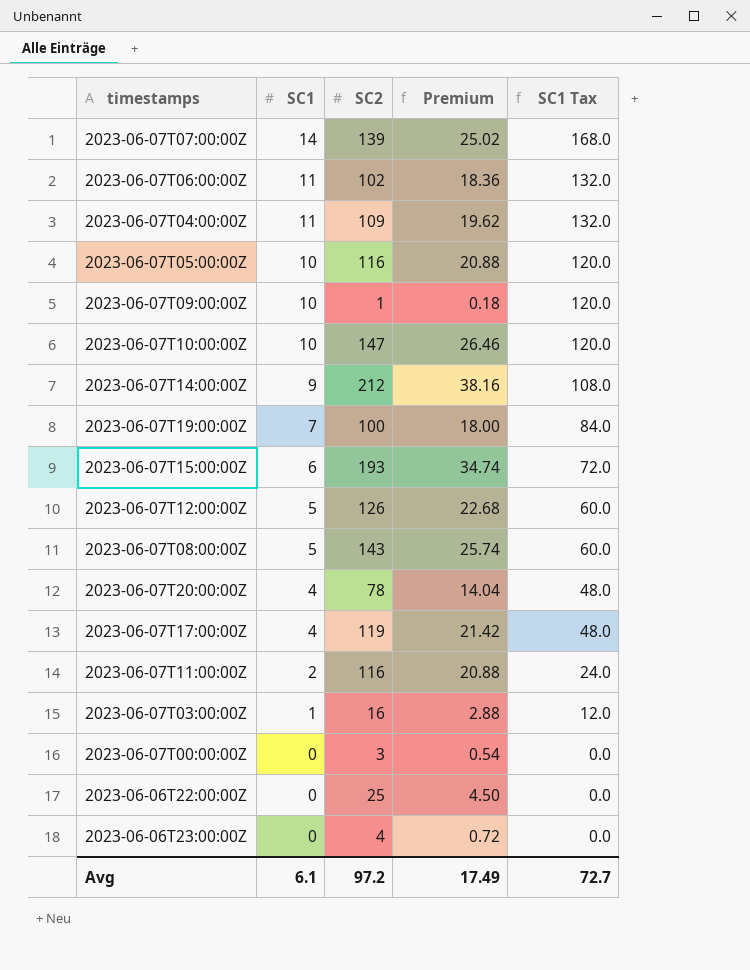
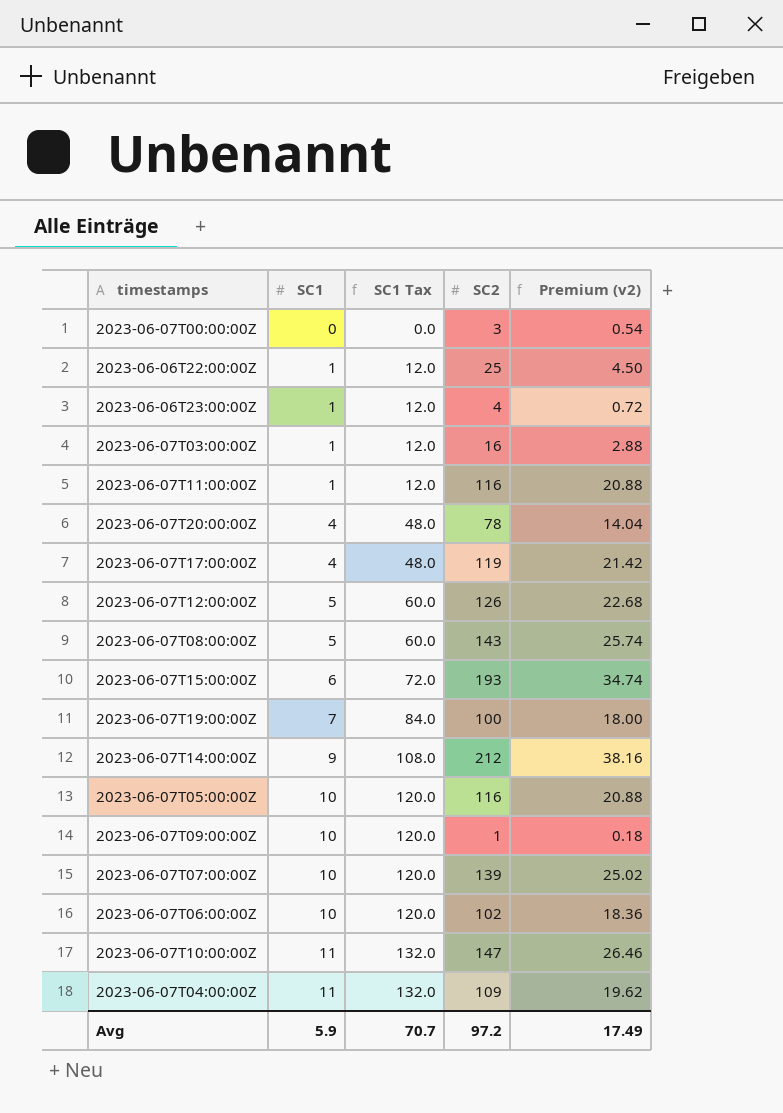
row order: SC1 descending -> SC1 ascending
column SC1 Tax | position: 5 -> 3
column name: Premium -> Premium (v2)
2023-06-06T22:00:00Z | SC1: 0 -> 1
2023-06-06T22:00:00Z | SC1 Tax: 0.0 -> 12.0
2023-06-06T23:00:00Z | SC1: 0 -> 1
2023-06-06T23:00:00Z | SC1 Tax: 0.0 -> 12.0
2023-06-07T11:00:00Z | SC1: 2 -> 1
2023-06-07T11:00:00Z | SC1 Tax: 24.0 -> 12.0
2023-06-07T07:00:00Z | SC1: 14 -> 10
2023-06-07T07:00:00Z | SC1 Tax: 168.0 -> 120.0
2023-06-07T06:00:00Z | SC1: 11 -> 10
2023-06-07T06:00:00Z | SC1 Tax: 132.0 -> 120.0
2023-06-07T10:00:00Z | SC1: 10 -> 11
2023-06-07T10:00:00Z | SC1 Tax: 120.0 -> 132.0
Avg | SC1: 6.1 -> 5.9
Avg | SC1 Tax: 72.7 -> 70.7

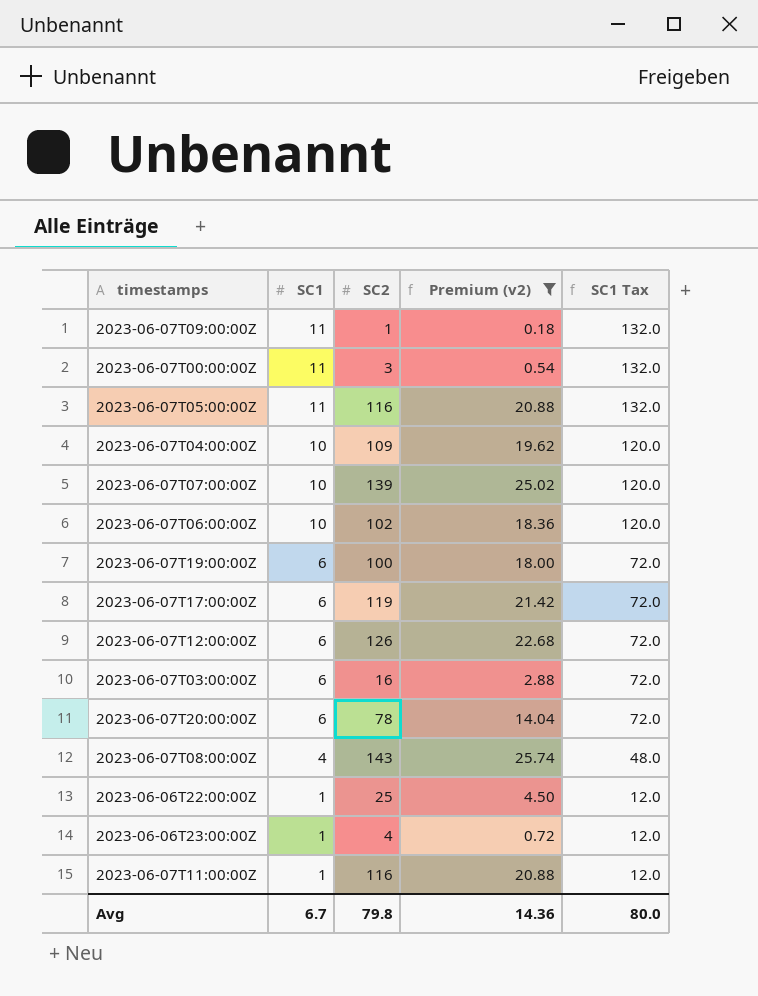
filter: none -> Premium (v2) <= 25.74
row order: SC1 ascending -> SC1 descending
column SC1 Tax | position: 3 -> 5
2023-06-07T09:00:00Z | SC1: 10 -> 11
2023-06-07T09:00:00Z | SC1 Tax: 120.0 -> 132.0
2023-06-07T00:00:00Z | SC1: 0 -> 11
2023-06-07T00:00:00Z | SC1 Tax: 0.0 -> 132.0
2023-06-07T05:00:00Z | SC1: 10 -> 11
2023-06-07T05:00:00Z | SC1 Tax: 120.0 -> 132.0
2023-06-07T04:00:00Z | SC1: 11 -> 10
2023-06-07T04:00:00Z | SC1 Tax: 132.0 -> 120.0
2023-06-07T19:00:00Z | SC1: 7 -> 6
2023-06-07T19:00:00Z | SC1 Tax: 84.0 -> 72.0
2023-06-07T17:00:00Z | SC1: 4 -> 6
2023-06-07T17:00:00Z | SC1 Tax: 48.0 -> 72.0
2023-06-07T12:00:00Z | SC1: 5 -> 6
2023-06-07T12:00:00Z | SC1 Tax: 60.0 -> 72.0
2023-06-07T03:00:00Z | SC1: 1 -> 6
2023-06-07T03:00:00Z | SC1 Tax: 12.0 -> 72.0
2023-06-07T20:00:00Z | SC1: 4 -> 6
2023-06-07T20:00:00Z | SC1 Tax: 48.0 -> 72.0
2023-06-07T08:00:00Z | SC1: 5 -> 4
2023-06-07T08:00:00Z | SC1 Tax: 60.0 -> 48.0
Avg | SC1: 5.9 -> 6.7
Avg | SC2: 97.2 -> 79.8
Avg | Premium (v2): 17.49 -> 14.36
Avg | SC1 Tax: 70.7 -> 80.0

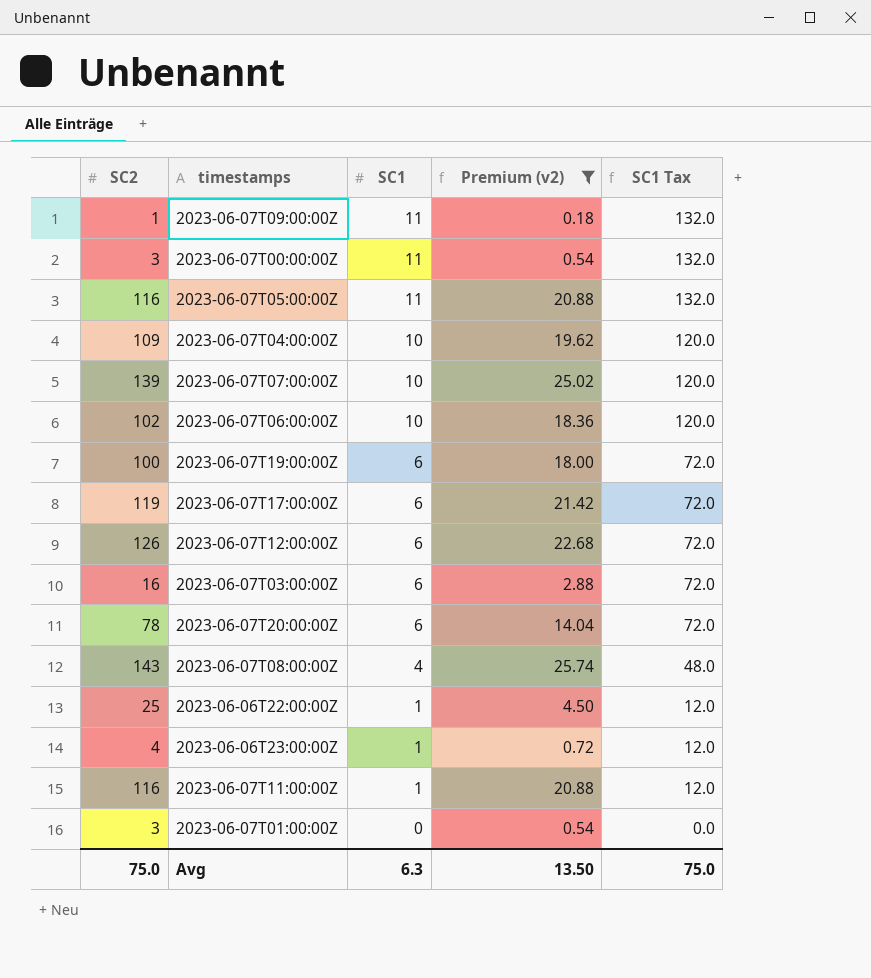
column SC2 | position: 3 -> 1
row 2023-06-07T01:00:00Z: none -> 3 | 0 | 0.54 | 0.0
Avg | SC2: 79.8 -> 75.0
Avg | SC1: 6.7 -> 6.3
Avg | Premium (v2): 14.36 -> 13.50
Avg | SC1 Tax: 80.0 -> 75.0

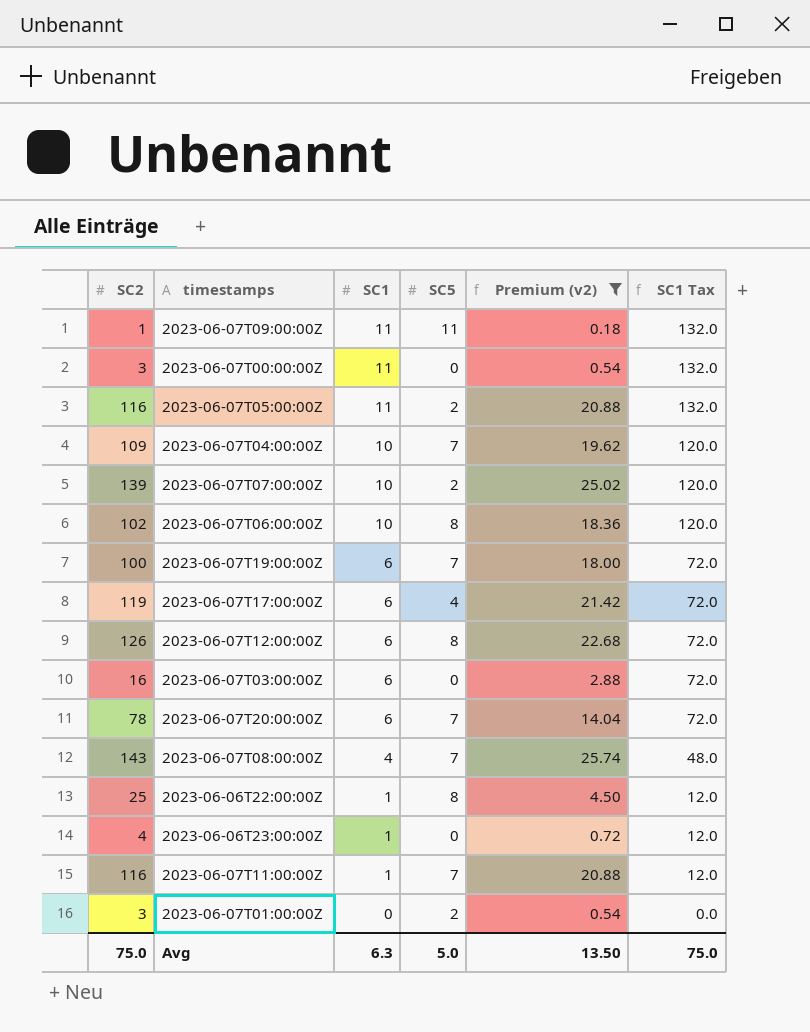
column SC5 | position: none -> 4

